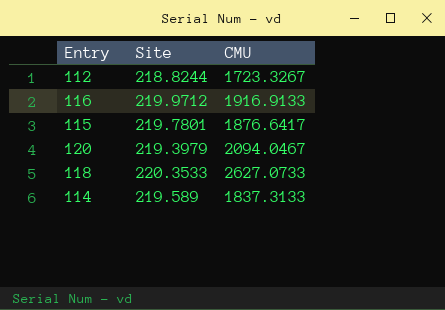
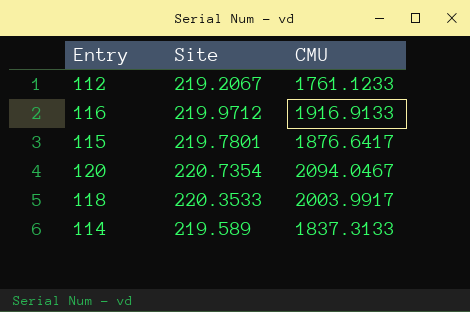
112 | Site: 218.8244 -> 219.2067
112 | CMU: 1723.3267 -> 1761.1233
120 | Site: 219.3979 -> 220.7354
118 | CMU: 2627.0733 -> 2003.9917

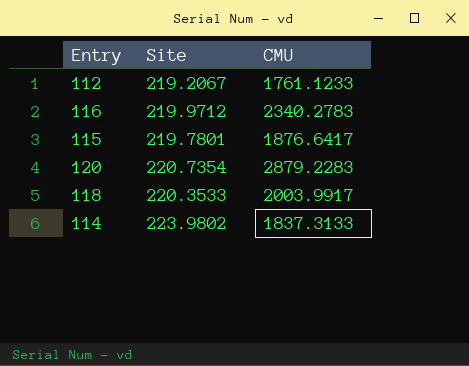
116 | CMU: 1916.9133 -> 2340.2783
120 | CMU: 2094.0467 -> 2879.2283
114 | Site: 219.589 -> 223.9802

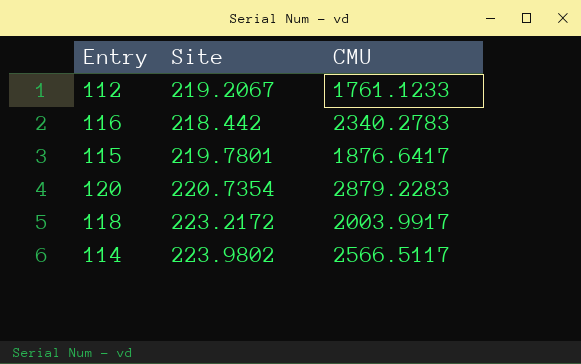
116 | Site: 219.9712 -> 218.442
118 | Site: 220.3533 -> 223.2172
114 | CMU: 1837.3133 -> 2566.5117

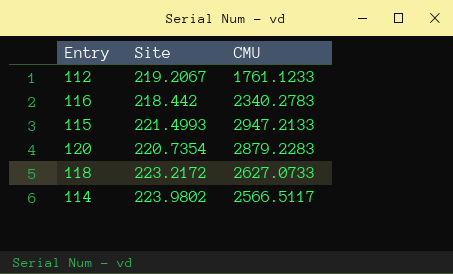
115 | Site: 219.7801 -> 221.4993
115 | CMU: 1876.6417 -> 2947.2133
118 | CMU: 2003.9917 -> 2627.0733

